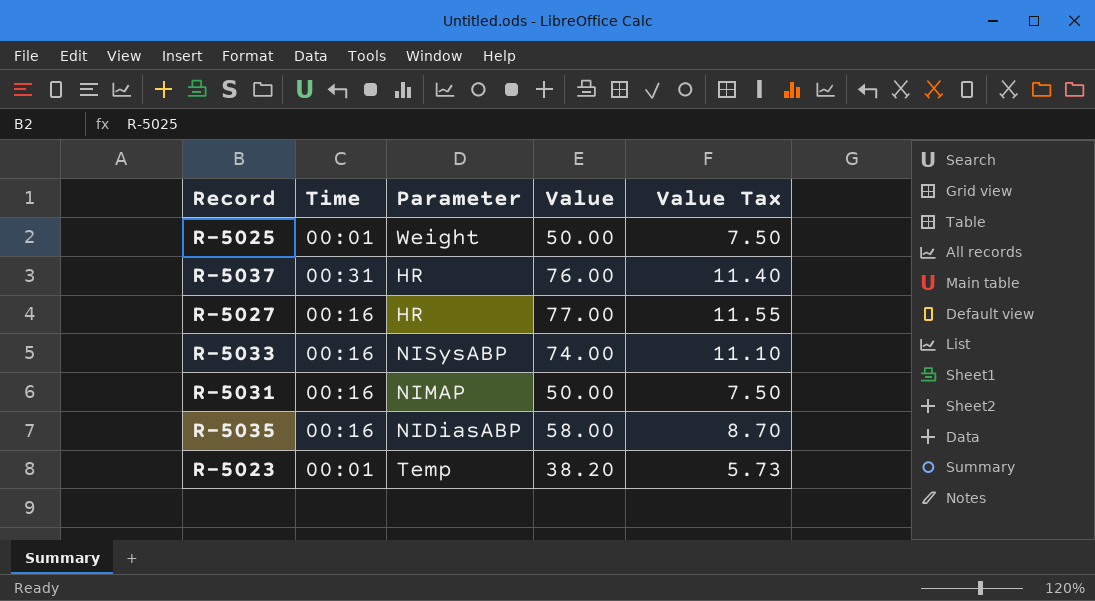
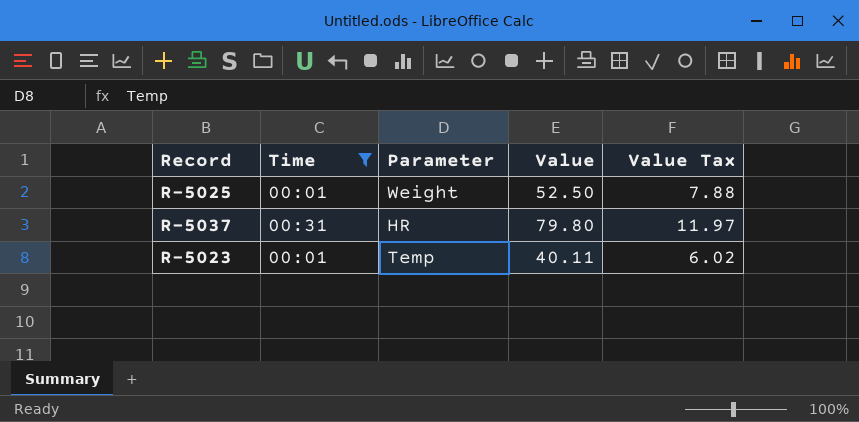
filter: none -> Time != 00:16
R-5025 | Value: 50.00 -> 52.50
R-5025 | Value Tax: 7.50 -> 7.88
R-5037 | Value: 76.00 -> 79.80
R-5037 | Value Tax: 11.40 -> 11.97
R-5023 | Value: 38.20 -> 40.11
R-5023 | Value Tax: 5.73 -> 6.02

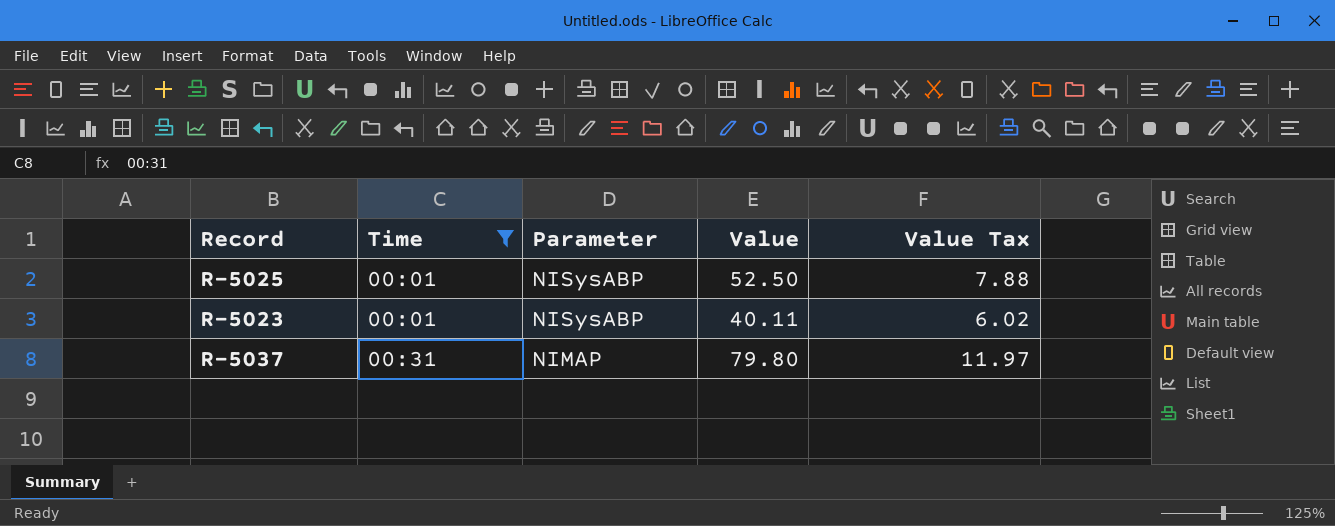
row order: none -> Time ascending
R-5025 | Parameter: Weight -> NISysABP
R-5023 | Parameter: Temp -> NISysABP
R-5037 | Parameter: HR -> NIMAP

